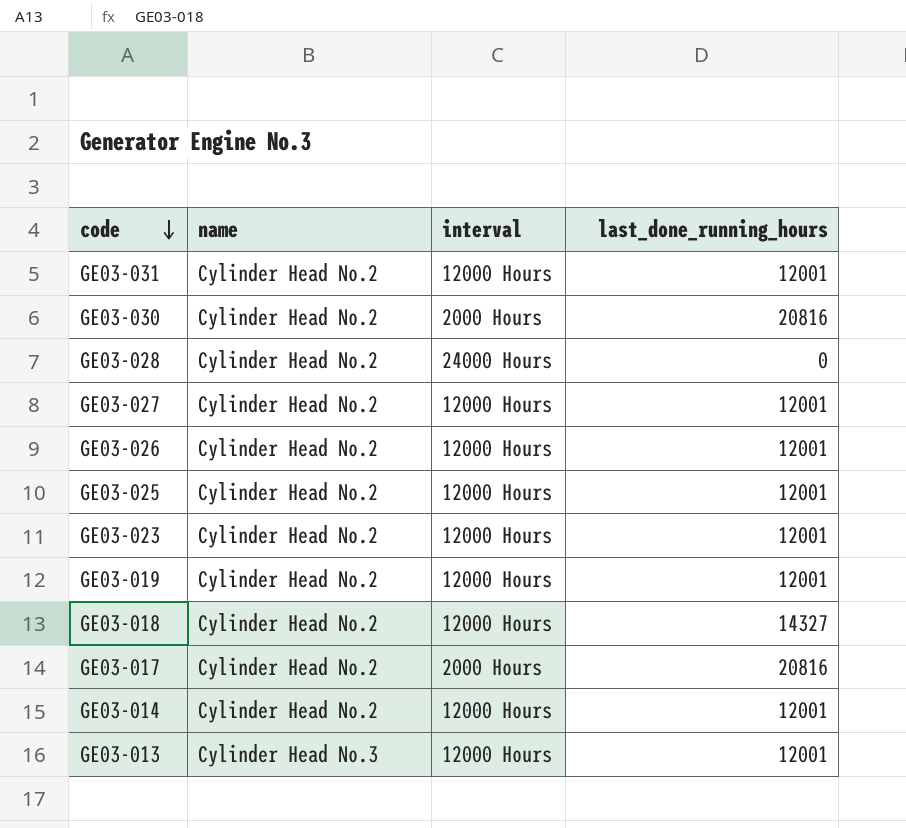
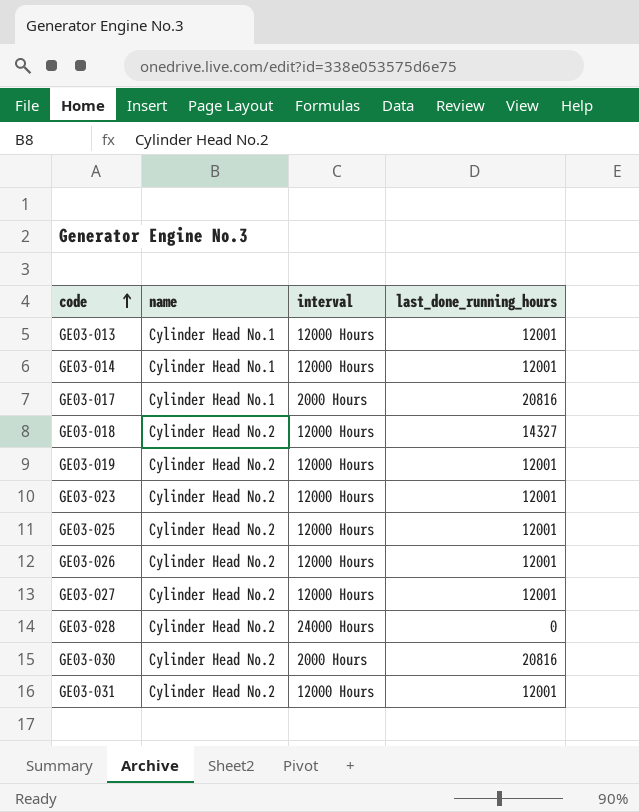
row order: code descending -> code ascending
GE03-013 | name: Cylinder Head No.3 -> Cylinder Head No.1
GE03-014 | name: Cylinder Head No.2 -> Cylinder Head No.1
GE03-017 | name: Cylinder Head No.2 -> Cylinder Head No.1

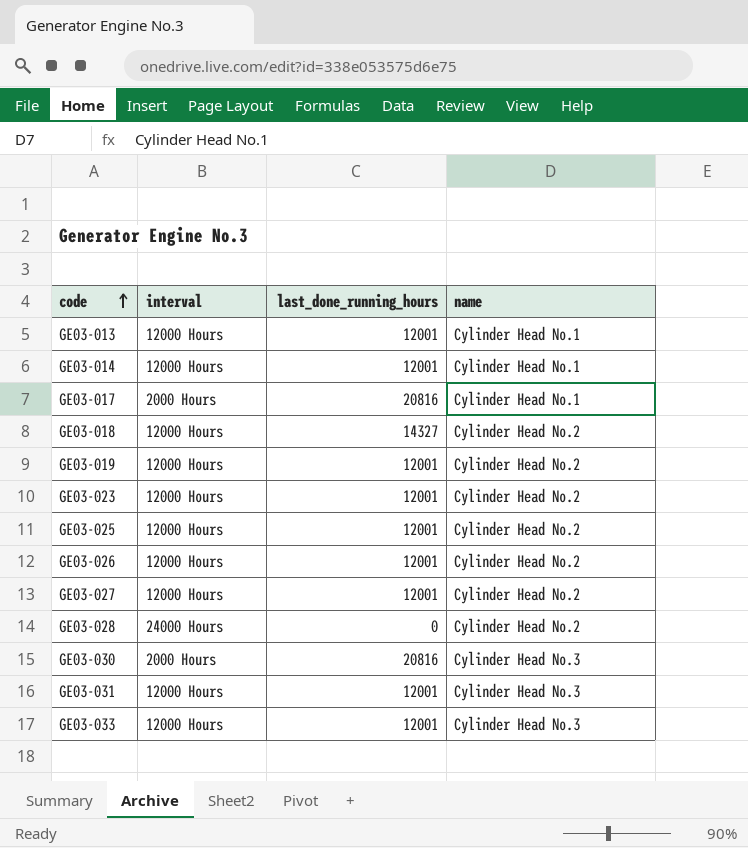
column name | position: 2 -> 4
GE03-030 | name: Cylinder Head No.2 -> Cylinder Head No.3
GE03-031 | name: Cylinder Head No.2 -> Cylinder Head No.3
row GE03-033: none -> 12000 Hours | 12001 | Cylinder Head No.3

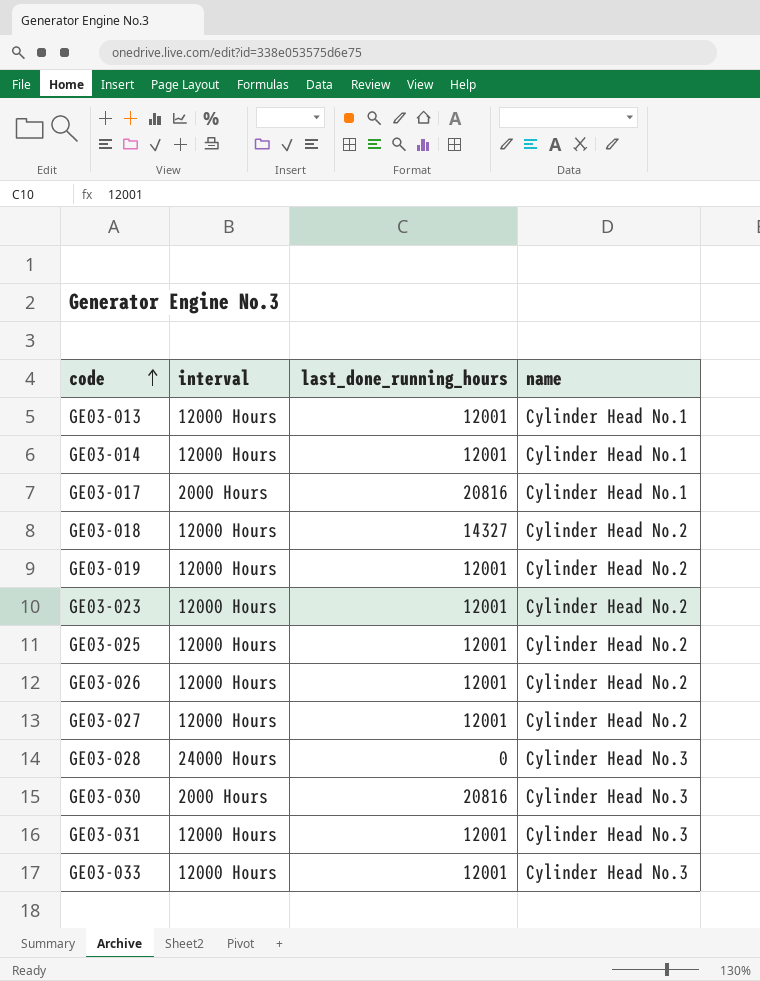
GE03-028 | name: Cylinder Head No.2 -> Cylinder Head No.3

